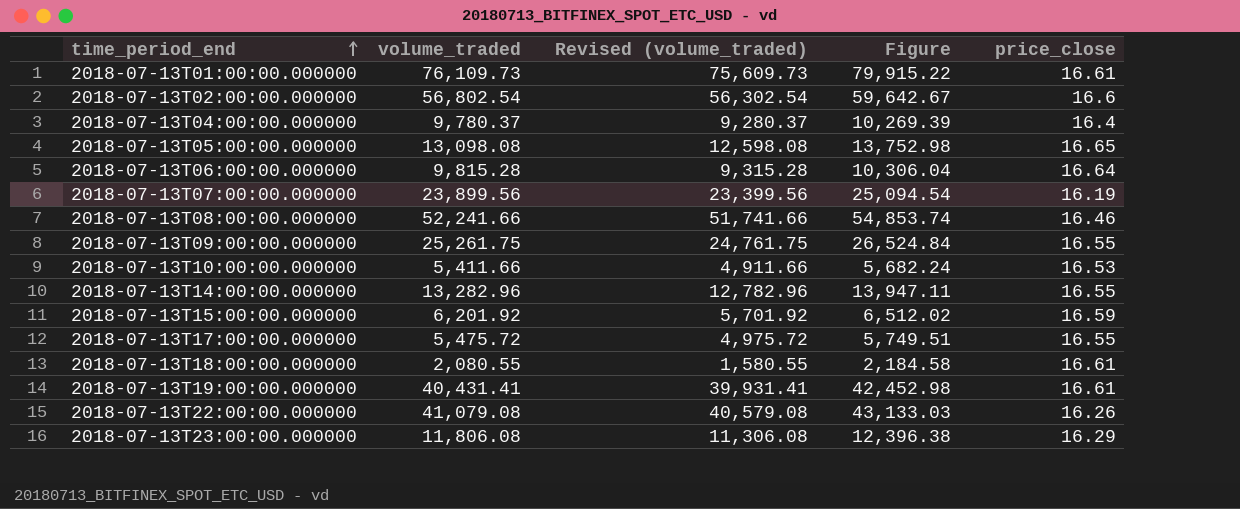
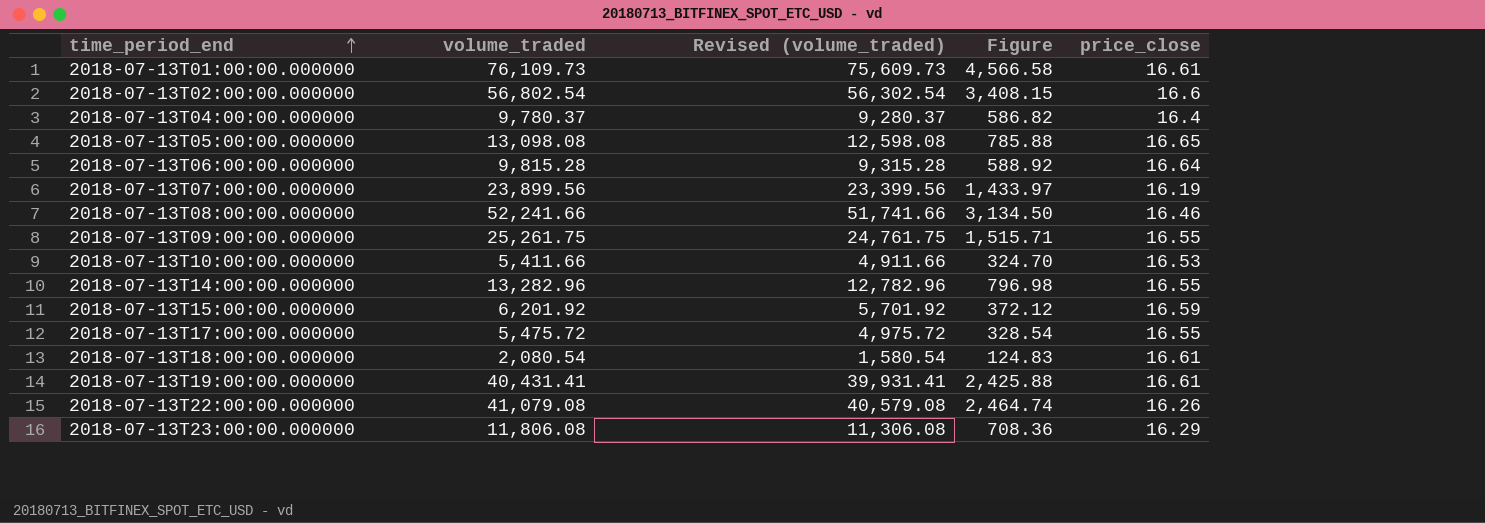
column Figure | formula: [volume_traded] * 1.05 -> [volume_traded] * 0.06
2018-07-13T18:00:00.000000 | volume_traded: 2,080.55 -> 2,080.54
2018-07-13T18:00:00.000000 | Revised (volume_traded): 1,580.55 -> 1,580.54

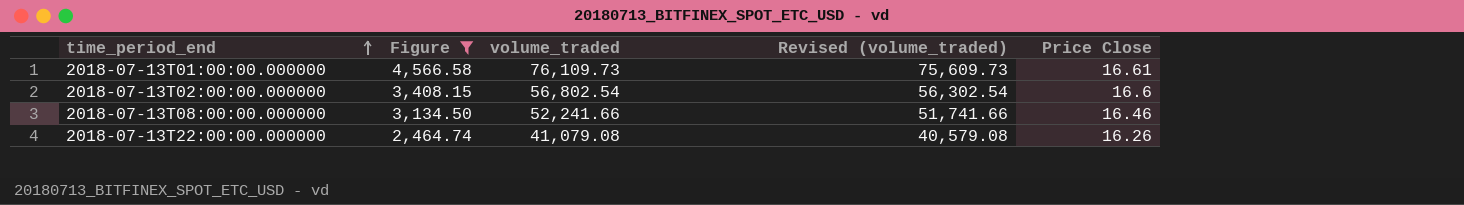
filter: none -> Figure >= 2,464.74
column Figure | position: 4 -> 2
column name: price_close -> Price Close

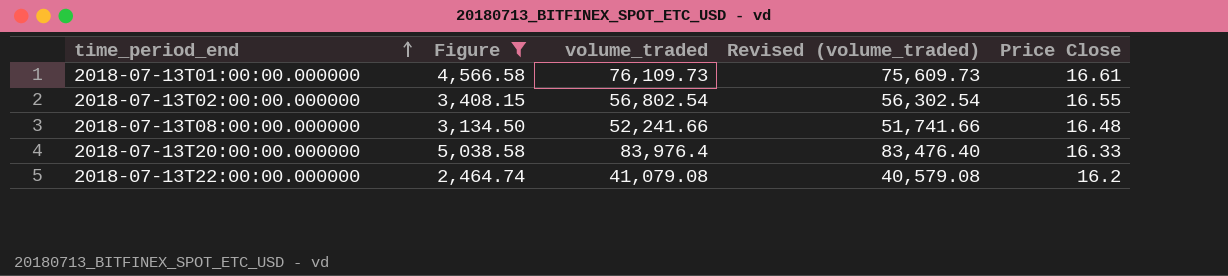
2018-07-13T02:00:00.000000 | Price Close: 16.6 -> 16.55
2018-07-13T08:00:00.000000 | Price Close: 16.46 -> 16.48
row 2018-07-13T20:00:00.000000: none -> 5,038.58 | 83,976.4 | 83,476.40 | 16.33
2018-07-13T22:00:00.000000 | Price Close: 16.26 -> 16.2

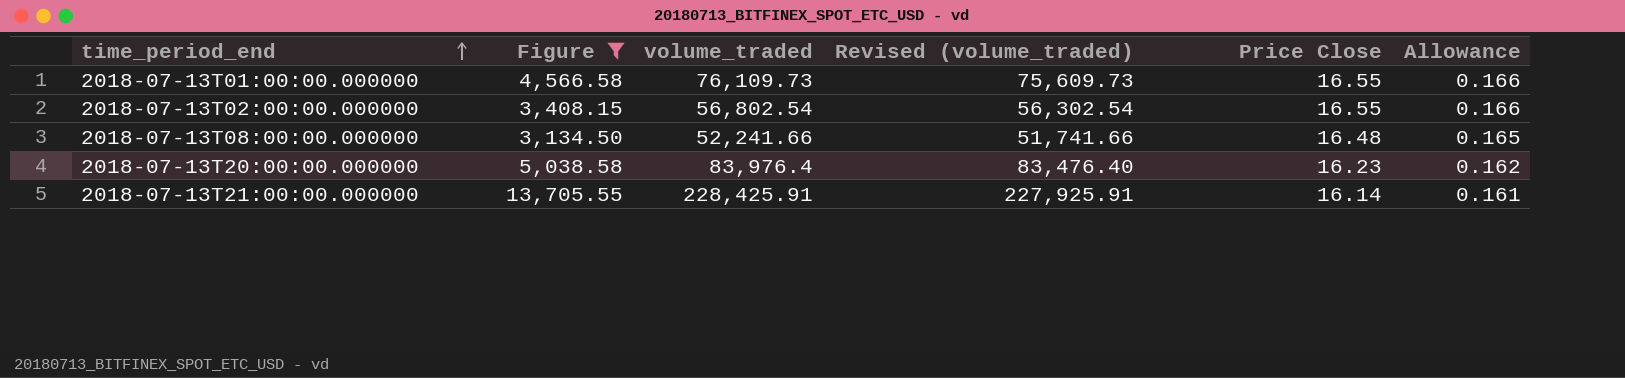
column Allowance | formula: none -> [Price Close] * 0.01
row 2018-07-13T22:00:00.000000: 2,464.74 | 41,079.08 | 40,579.08 | 16.2 -> none
2018-07-13T01:00:00.000000 | Price Close: 16.61 -> 16.55
2018-07-13T20:00:00.000000 | Price Close: 16.33 -> 16.23
row 2018-07-13T21:00:00.000000: none -> 13,705.55 | 228,425.91 | 227,925.91 | 16.14 | 0.161

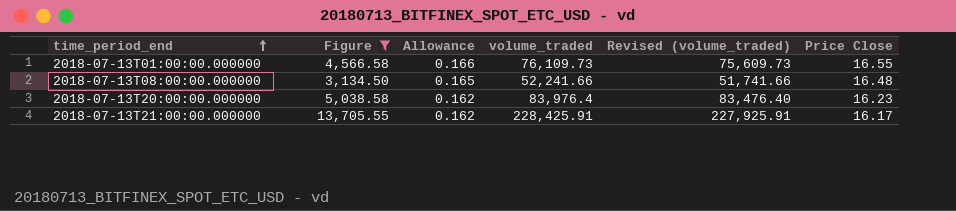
column Allowance | position: 6 -> 3
row 2018-07-13T02:00:00.000000: 3,408.15 | 56,802.54 | 56,302.54 | 16.55 | 0.166 -> none
2018-07-13T21:00:00.000000 | Allowance: 0.161 -> 0.162
2018-07-13T21:00:00.000000 | Price Close: 16.14 -> 16.17

